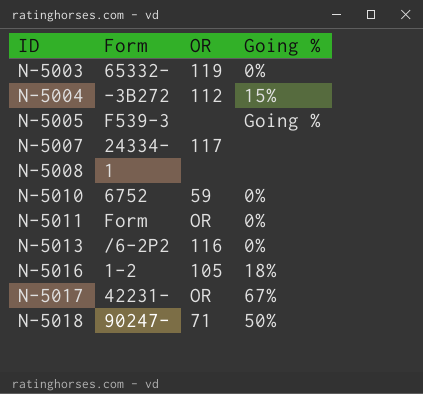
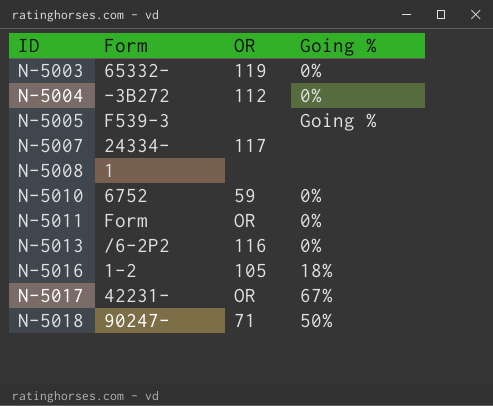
N-5004 | Going %: 15% -> 0%

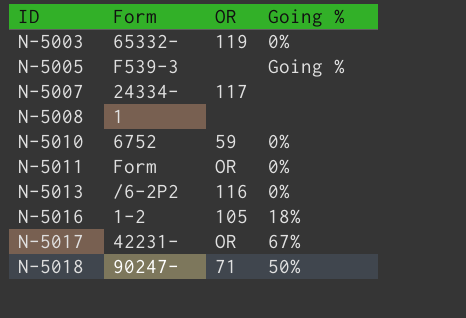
row N-5004: -3B272 | 112 | 0% -> none

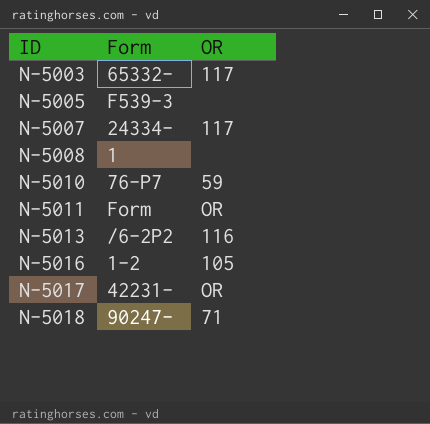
column Going % | position: 4 -> none
N-5003 | OR: 119 -> 117
N-5010 | Form: 6752 -> 76-P7

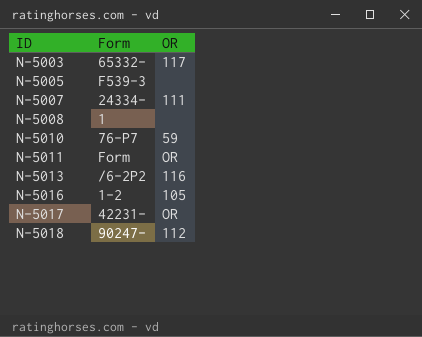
N-5007 | OR: 117 -> 111
N-5018 | OR: 71 -> 112

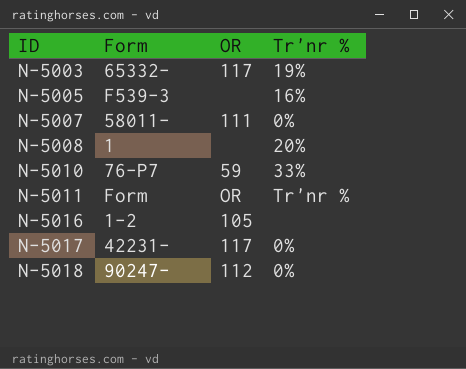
column Tr'nr % | position: none -> 4
row N-5013: /6-2P2 | 116 -> none
N-5007 | Form: 24334- -> 58011-
N-5017 | OR: OR -> 117

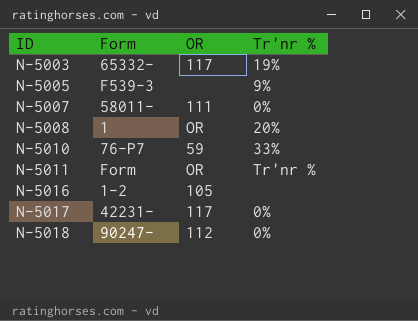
N-5005 | Tr'nr %: 16% -> 9%
N-5008 | OR: none -> OR

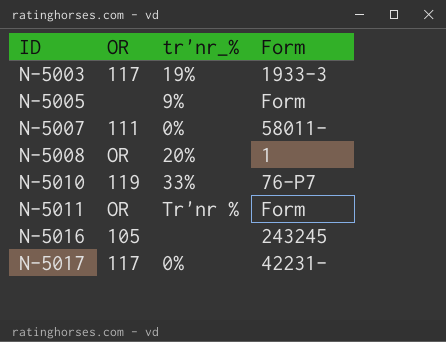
column name: Tr'nr % -> tr'nr_%
column Form | position: 2 -> 4
row N-5018: 90247- | 112 | 0% -> none
N-5003 | Form: 65332- -> 1933-3
N-5005 | Form: F539-3 -> Form
N-5010 | OR: 59 -> 119
N-5016 | Form: 1-2 -> 243245

